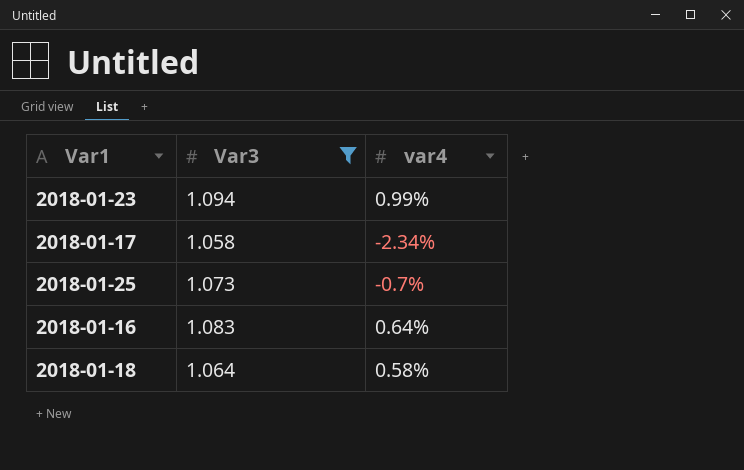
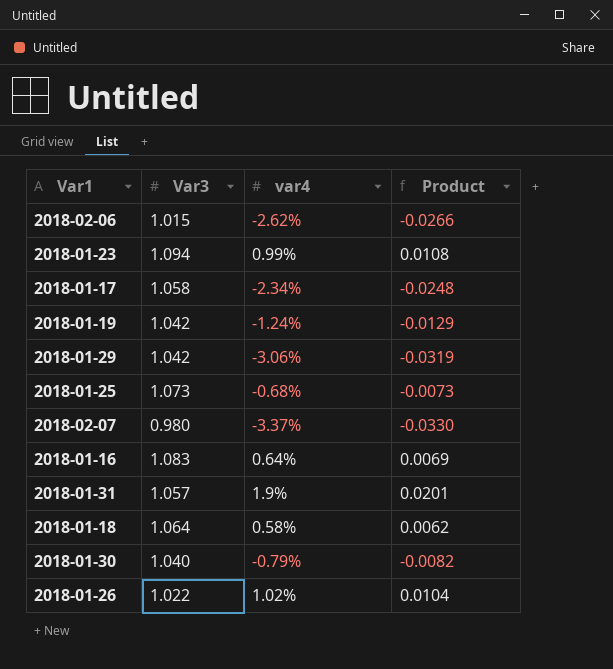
filter: Var3 >= 1.058 -> none
column Product | formula: none -> [Var3] * [var4]
2018-01-25 | var4: -0.7% -> -0.68%

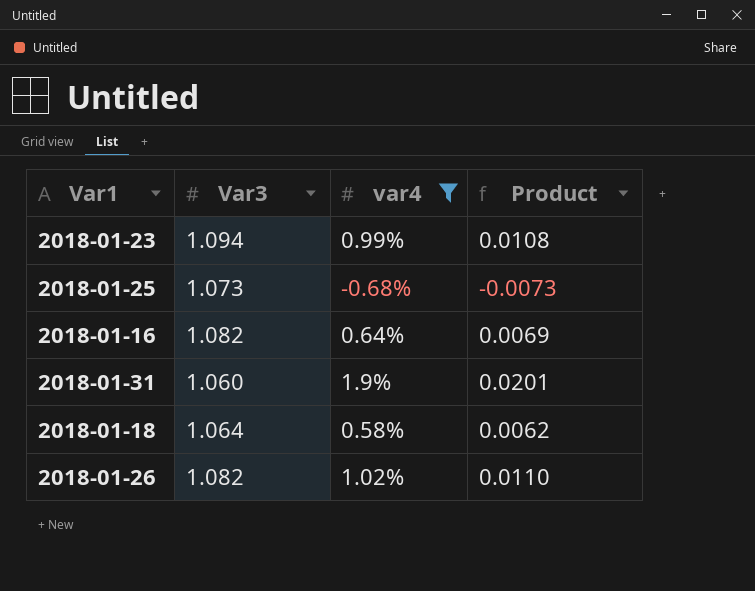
filter: none -> var4 >= -0.68%
2018-01-16 | Var3: 1.083 -> 1.082
2018-01-31 | Var3: 1.057 -> 1.060
2018-01-26 | Var3: 1.022 -> 1.082
2018-01-26 | Product: 0.0104 -> 0.0110

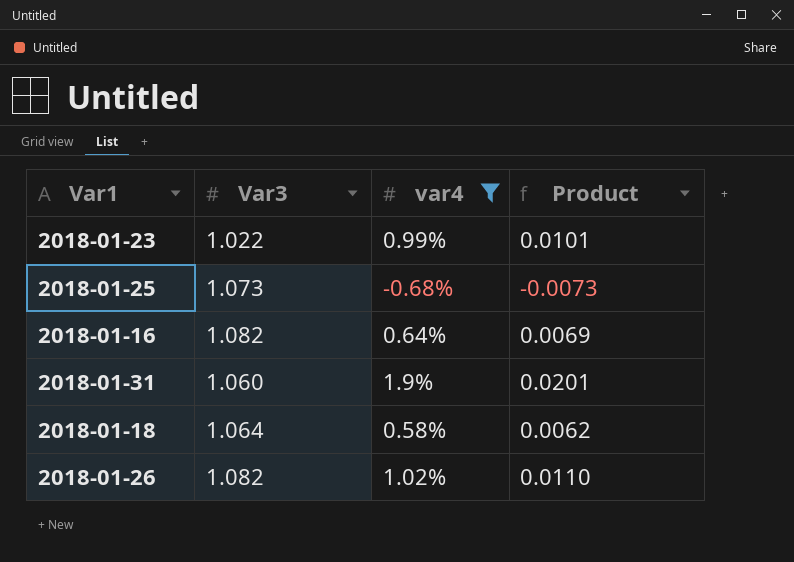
2018-01-23 | Var3: 1.094 -> 1.022
2018-01-23 | Product: 0.0108 -> 0.0101

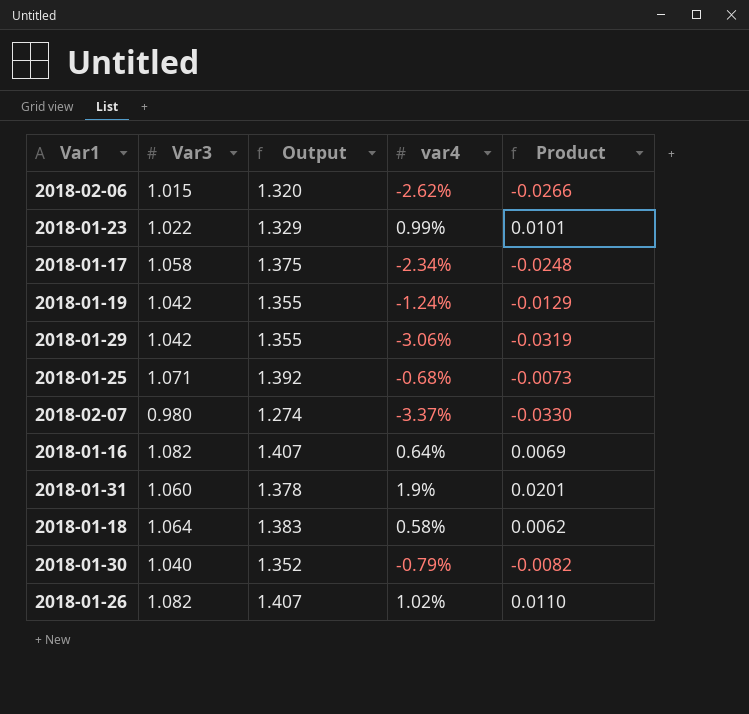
filter: var4 >= -0.68% -> none
column Output | formula: none -> [Var3] * 1.3
2018-01-25 | Var3: 1.073 -> 1.071

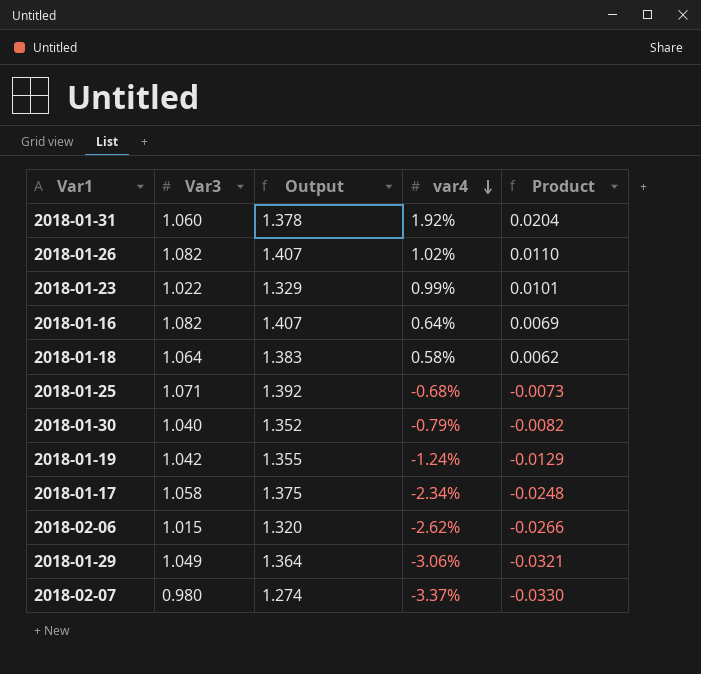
row order: none -> var4 descending
2018-01-31 | var4: 1.9% -> 1.92%
2018-01-31 | Product: 0.0201 -> 0.0204
2018-01-29 | Var3: 1.042 -> 1.049
2018-01-29 | Output: 1.355 -> 1.364
2018-01-29 | Product: -0.0319 -> -0.0321

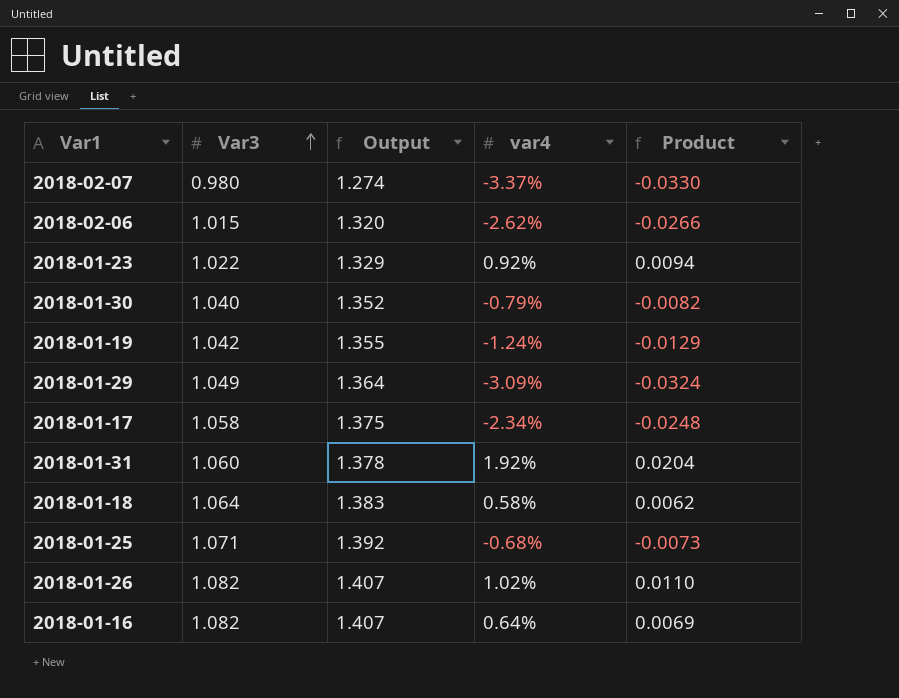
row order: var4 descending -> Var3 ascending
2018-01-23 | var4: 0.99% -> 0.92%
2018-01-23 | Product: 0.0101 -> 0.0094
2018-01-29 | var4: -3.06% -> -3.09%
2018-01-29 | Product: -0.0321 -> -0.0324

